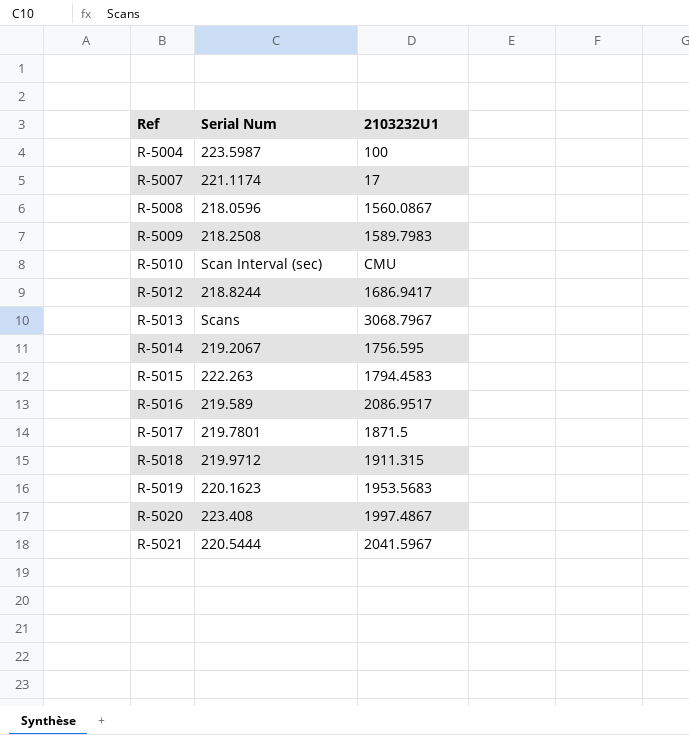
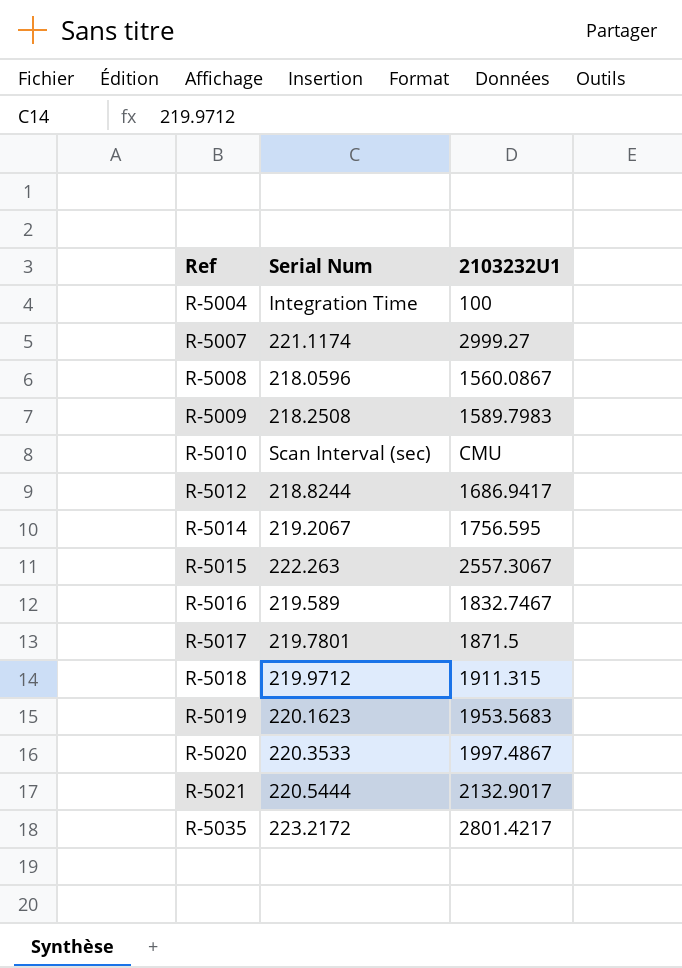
row R-5013: Scans | 3068.7967 -> none
R-5004 | Serial Num: 223.5987 -> Integration Time
R-5007 | 2103232U1: 17 -> 2999.27
R-5015 | 2103232U1: 1794.4583 -> 2557.3067
R-5016 | 2103232U1: 2086.9517 -> 1832.7467
R-5020 | Serial Num: 223.408 -> 220.3533
R-5021 | 2103232U1: 2041.5967 -> 2132.9017
row R-5035: none -> 223.2172 | 2801.4217

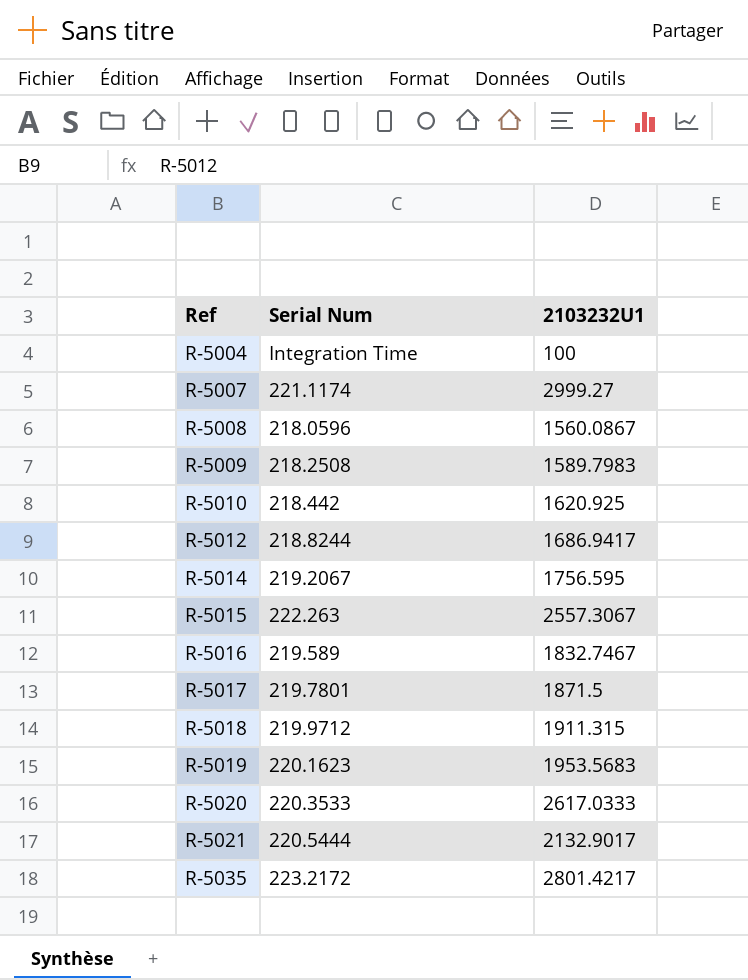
R-5010 | Serial Num: Scan Interval (sec) -> 218.442
R-5010 | 2103232U1: CMU -> 1620.925
R-5020 | 2103232U1: 1997.4867 -> 2617.0333

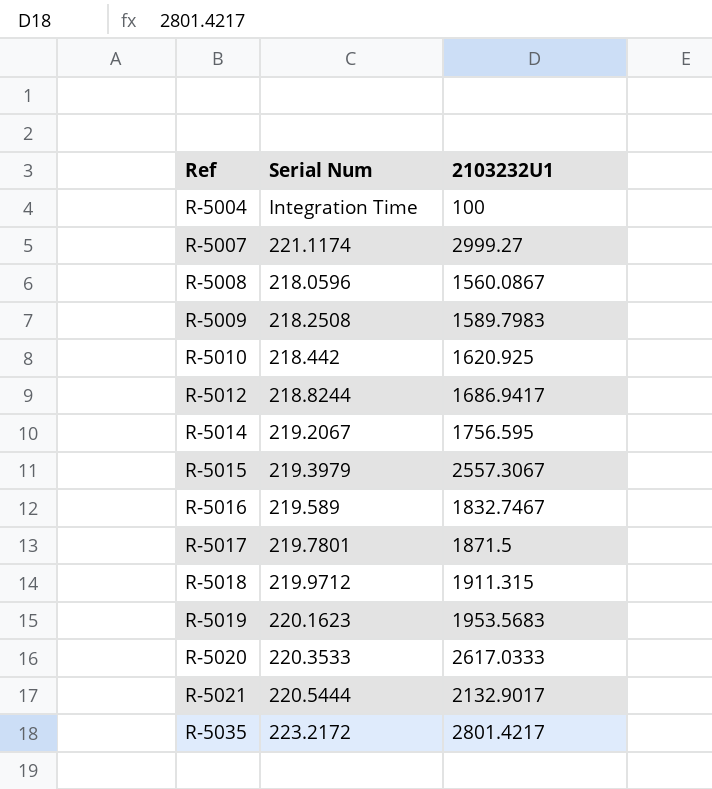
R-5015 | Serial Num: 222.263 -> 219.3979

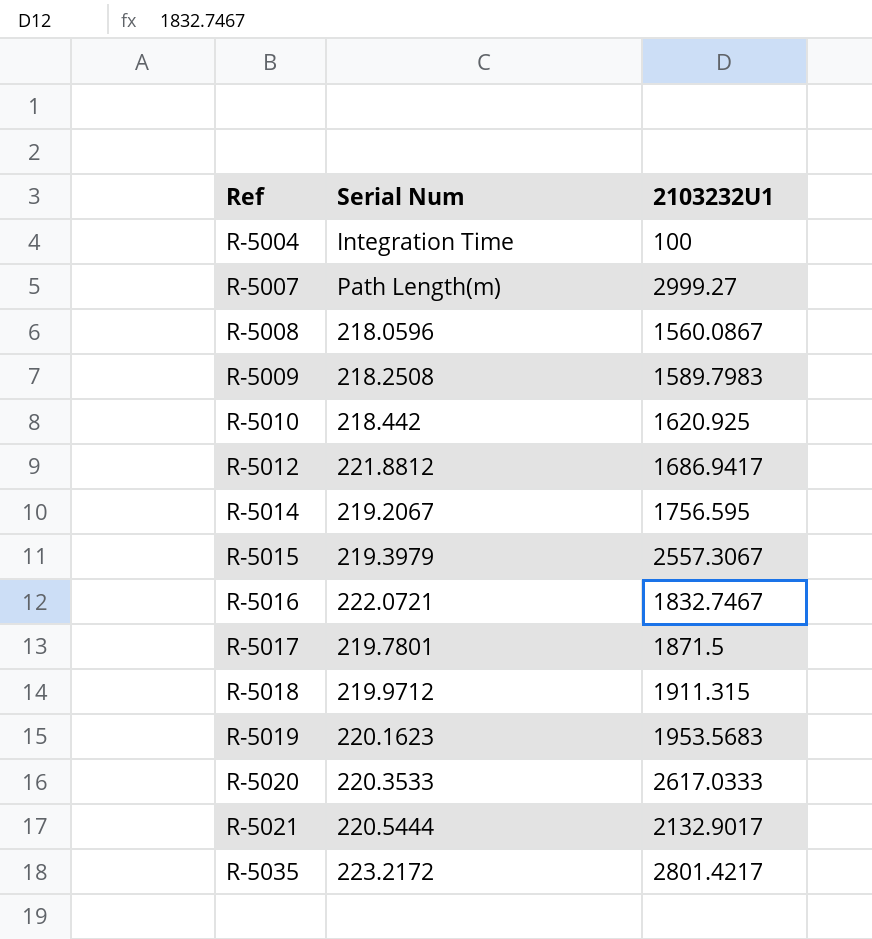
R-5007 | Serial Num: 221.1174 -> Path Length(m)
R-5012 | Serial Num: 218.8244 -> 221.8812
R-5016 | Serial Num: 219.589 -> 222.0721

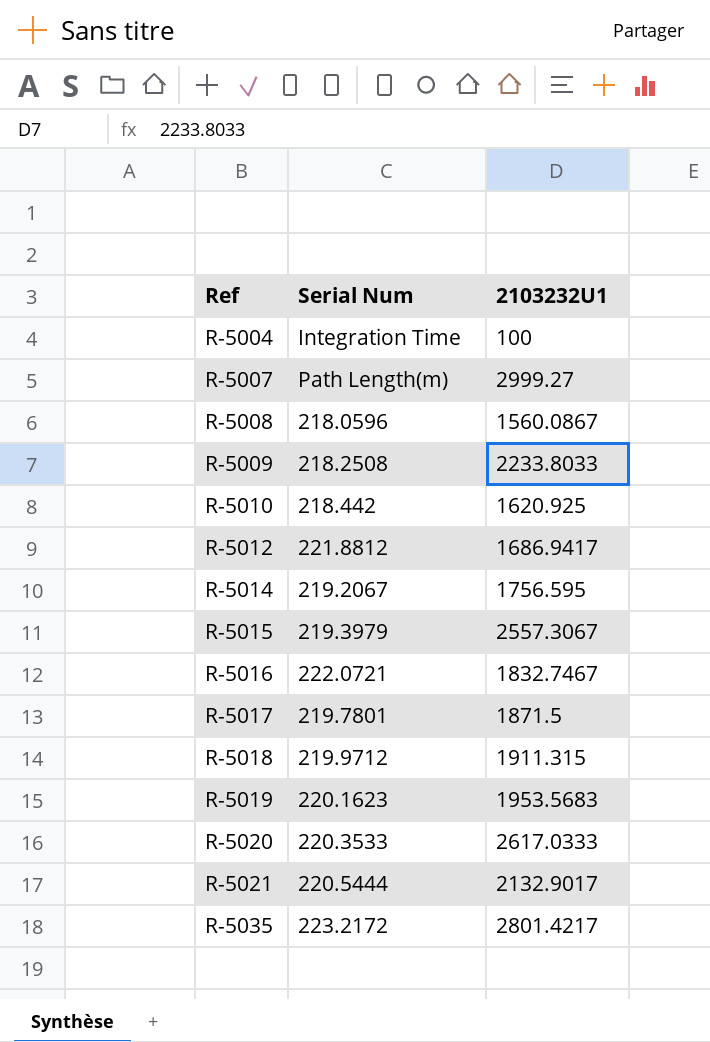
R-5009 | 2103232U1: 1589.7983 -> 2233.8033

